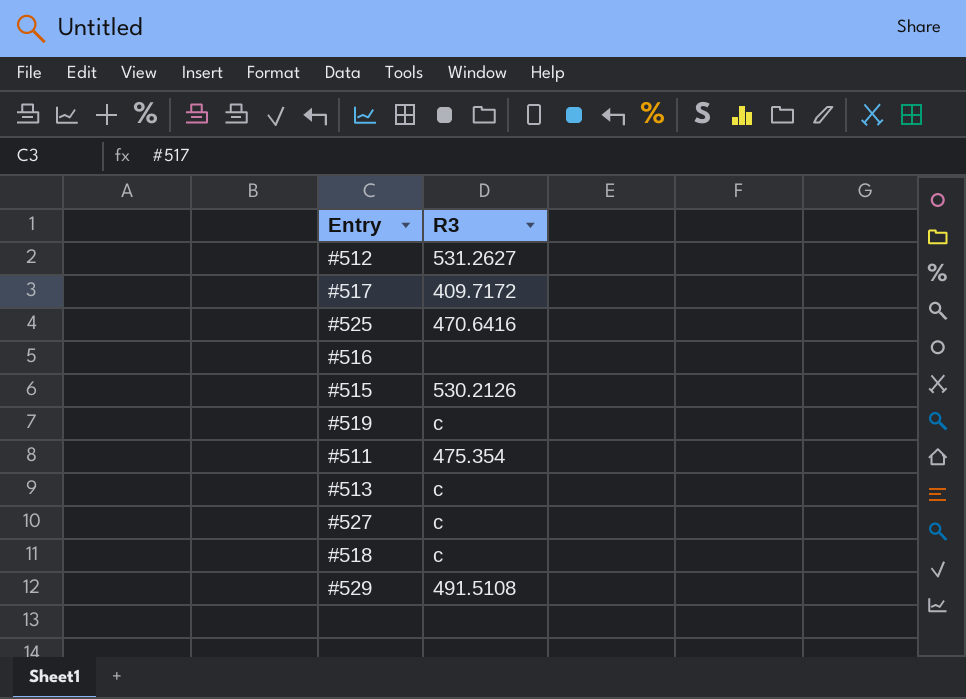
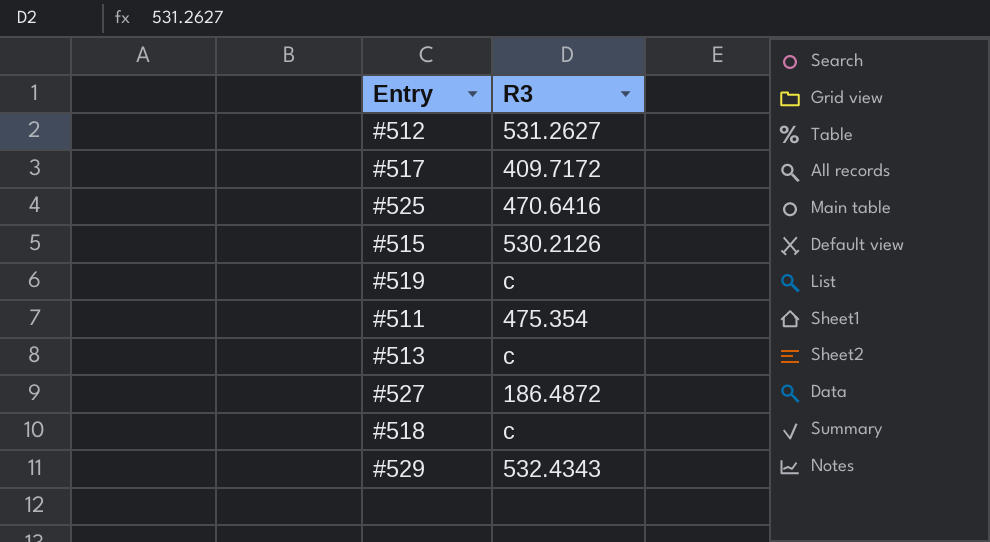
row #516: none -> none
#527 | R3: c -> 186.4872
#529 | R3: 491.5108 -> 532.4343

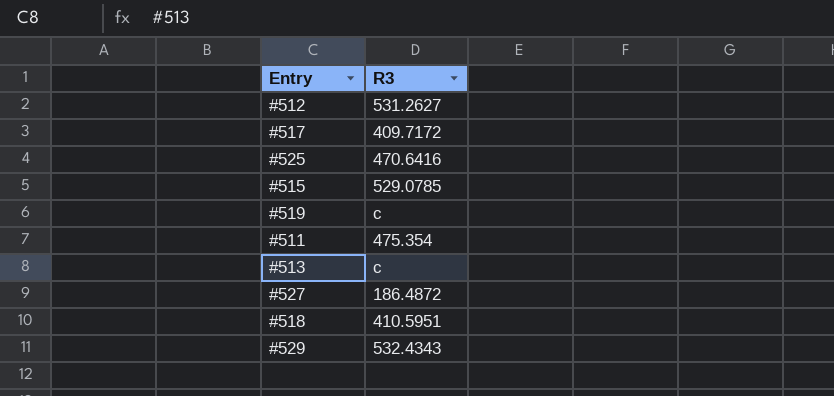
#515 | R3: 530.2126 -> 529.0785
#518 | R3: c -> 410.5951

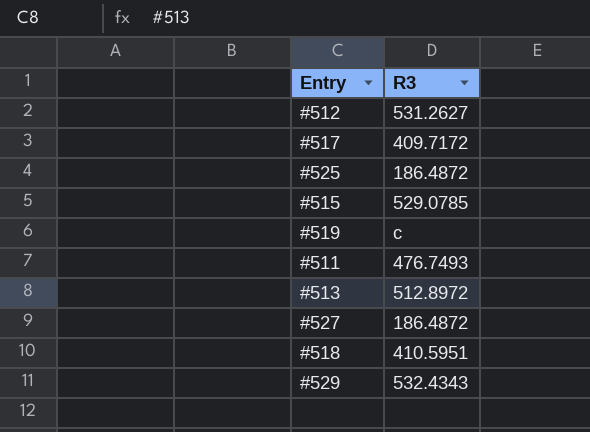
#525 | R3: 470.6416 -> 186.4872
#511 | R3: 475.354 -> 476.7493
#513 | R3: c -> 512.8972

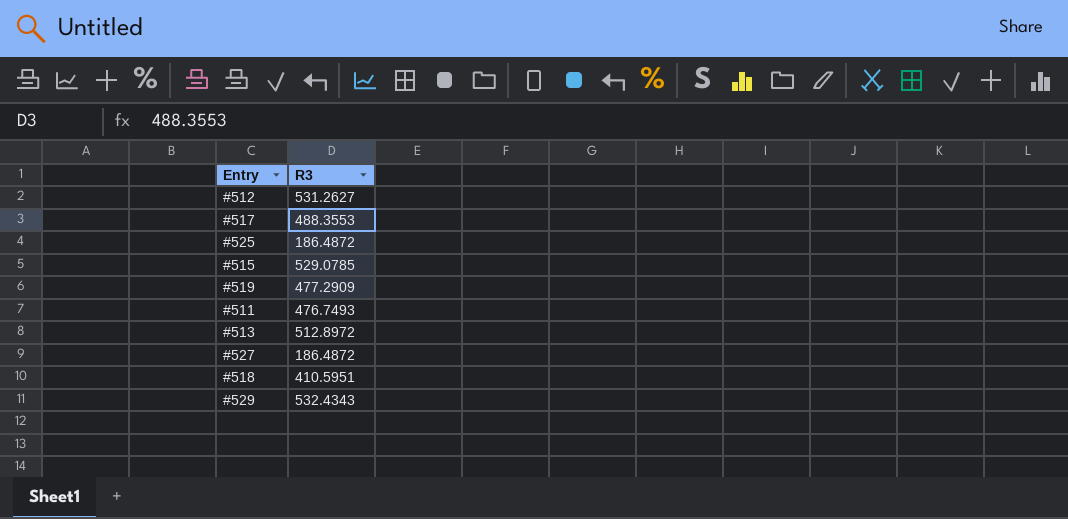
#517 | R3: 409.7172 -> 488.3553
#519 | R3: c -> 477.2909

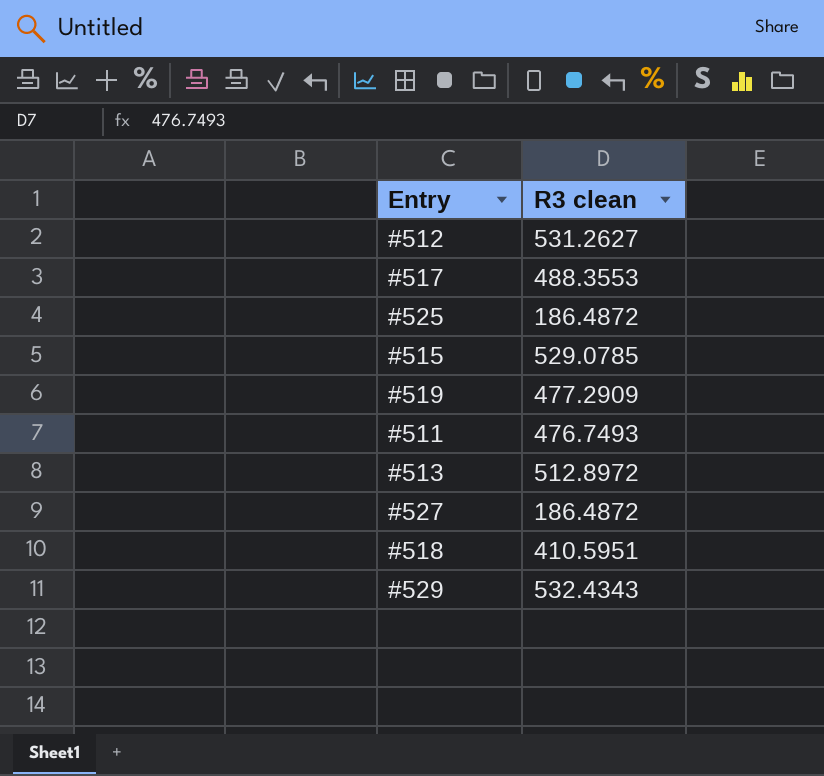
column name: R3 -> R3 clean

